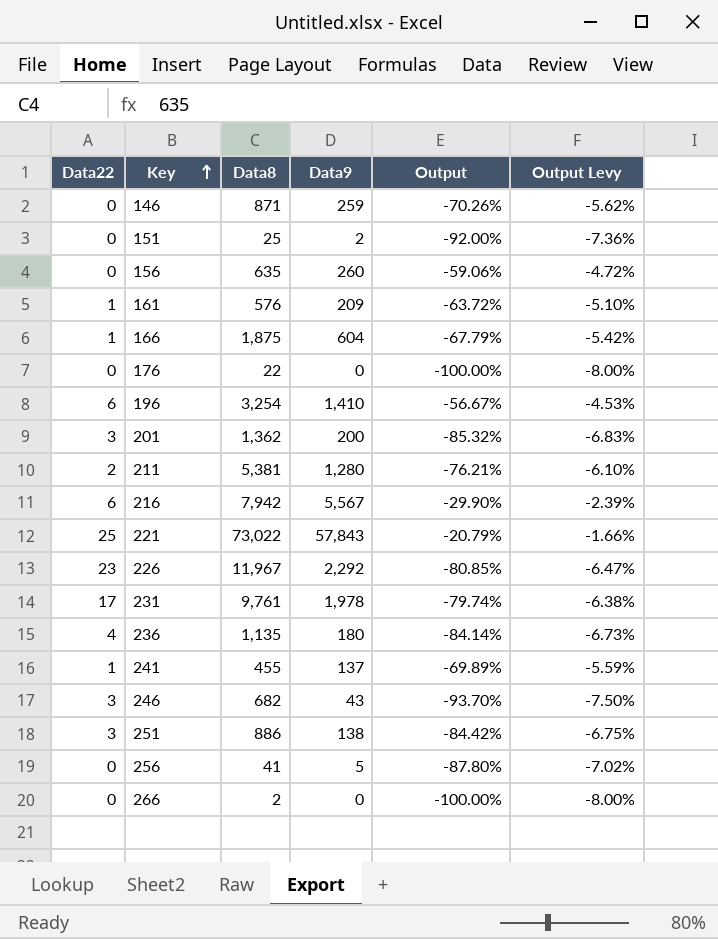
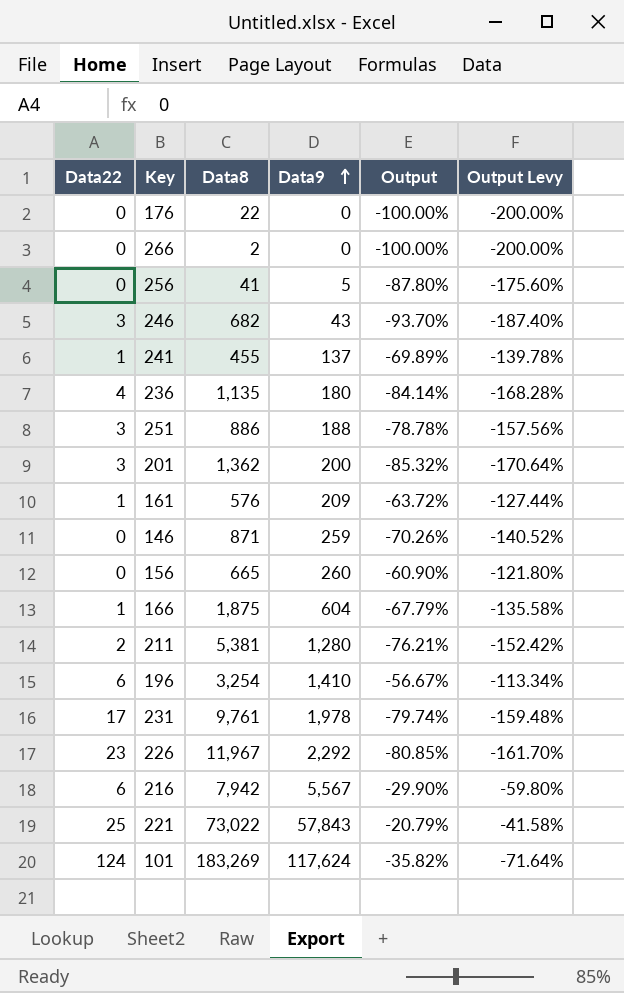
row order: Key ascending -> Data9 ascending
column Output Levy | formula: [Output] * 0.08 -> [Output] * 2
row 151: 0 | 25 | 2 | -92.00% | -7.36% -> none
251 | Data9: 138 -> 188
251 | Output: -84.42% -> -78.78%
156 | Data8: 635 -> 665
156 | Output: -59.06% -> -60.90%
row 101: none -> 124 | 183,269 | 117,624 | -35.82% | -71.64%

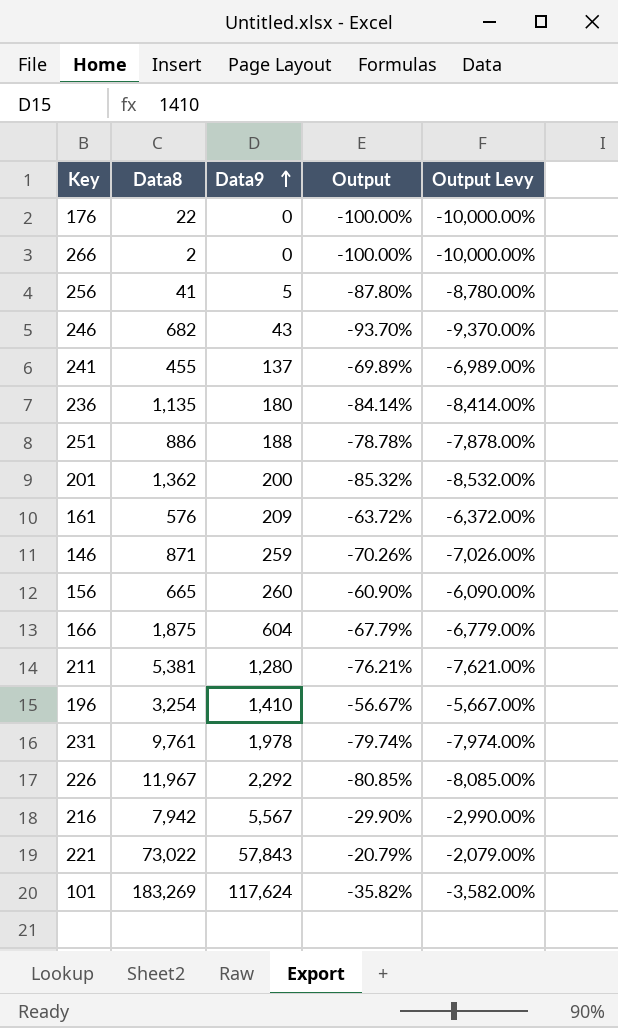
column Data22 | position: 1 -> none
column Output Levy | formula: [Output] * 2 -> [Output] * 100

